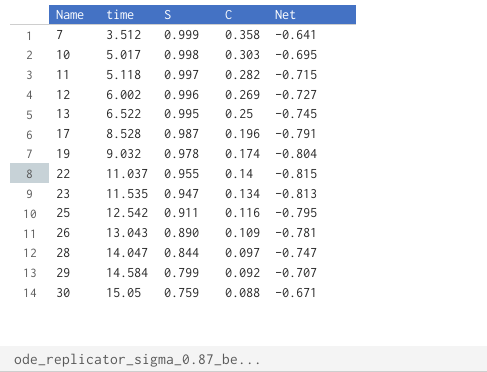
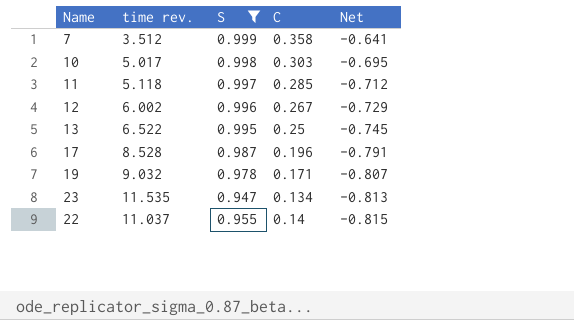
filter: none -> S >= 0.947
row order: Name ascending -> Net descending
column name: time -> time rev.
11 | C: 0.282 -> 0.285
11 | Net: -0.715 -> -0.712
12 | C: 0.269 -> 0.267
12 | Net: -0.727 -> -0.729
19 | C: 0.174 -> 0.171
19 | Net: -0.804 -> -0.807

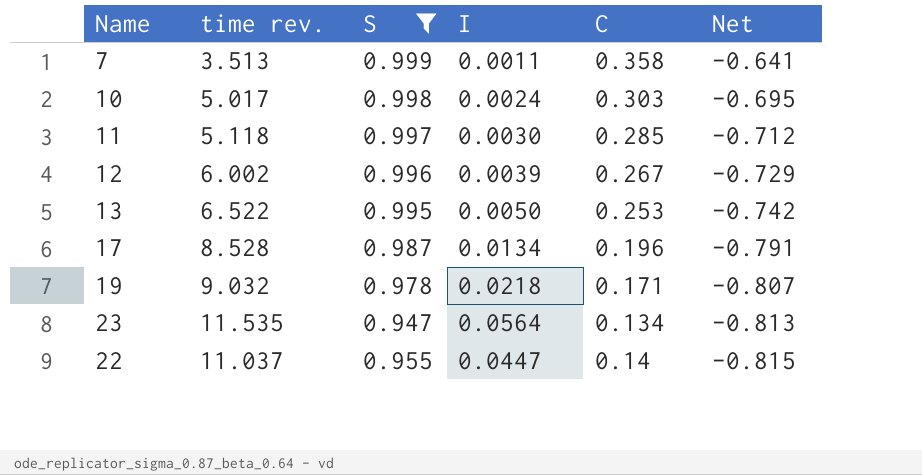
column I | position: none -> 4
7 | time rev.: 3.512 -> 3.513
13 | C: 0.25 -> 0.253
13 | Net: -0.745 -> -0.742

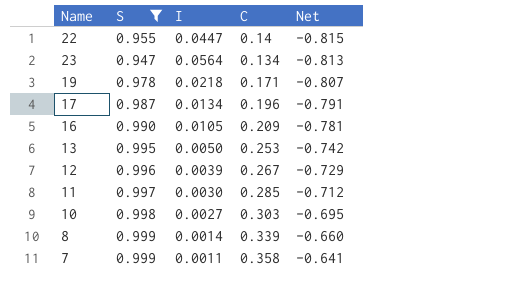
row order: Net descending -> Net ascending
column time rev. | position: 2 -> none
row 16: none -> 0.990 | 0.0105 | 0.209 | -0.781
10 | I: 0.0024 -> 0.0027
row 8: none -> 0.999 | 0.0014 | 0.339 | -0.660

